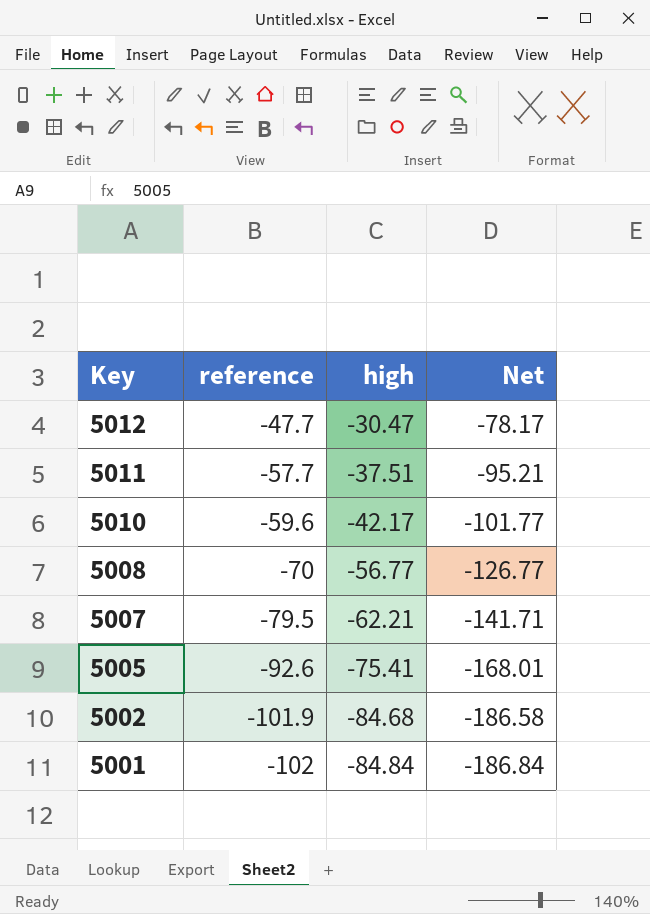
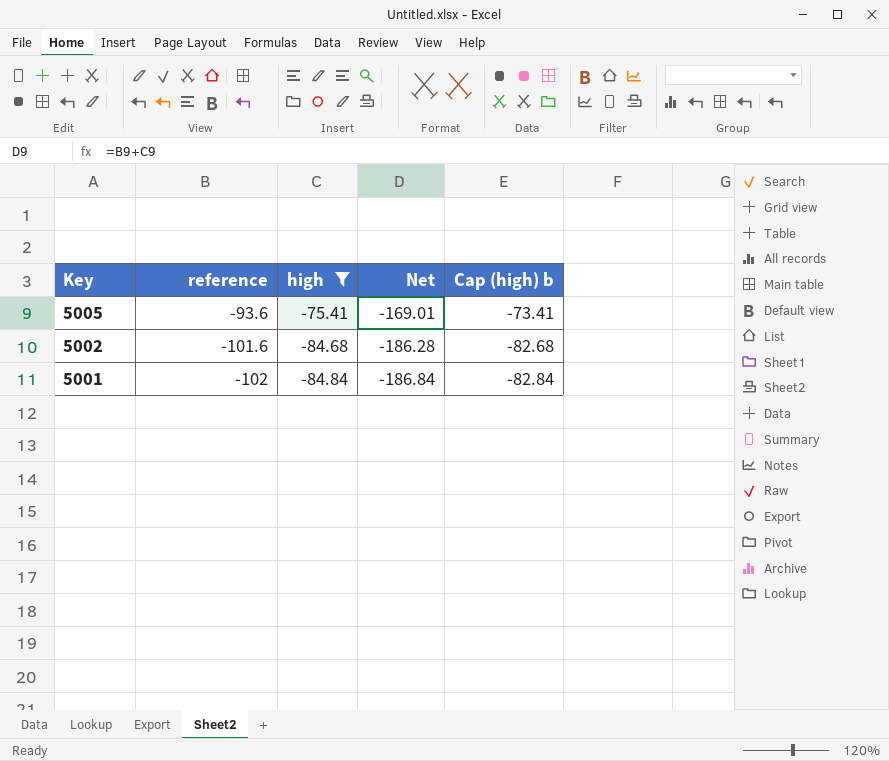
filter: none -> high <= -75.41
column Cap (high) b | formula: none -> [high] + 2
5005 | reference: -92.6 -> -93.6
5005 | Net: -168.01 -> -169.01
5002 | reference: -101.9 -> -101.6
5002 | Net: -186.58 -> -186.28

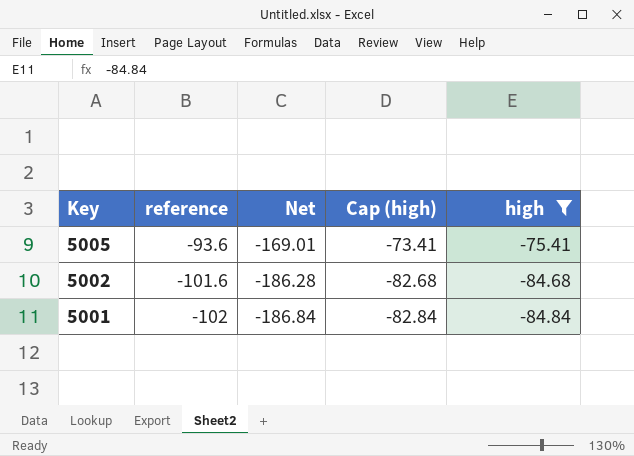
column name: Cap (high) b -> Cap (high)
column high | position: 3 -> 5

